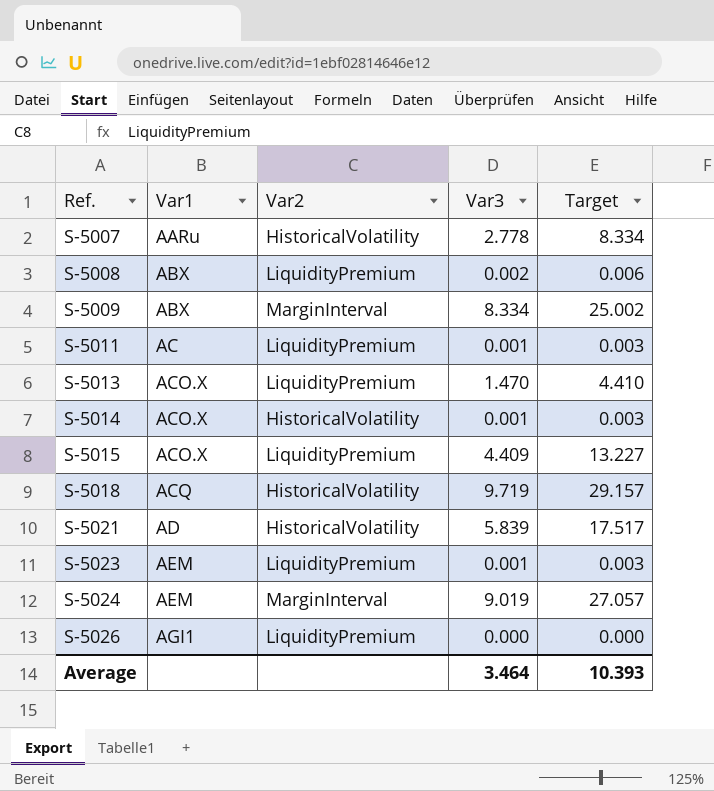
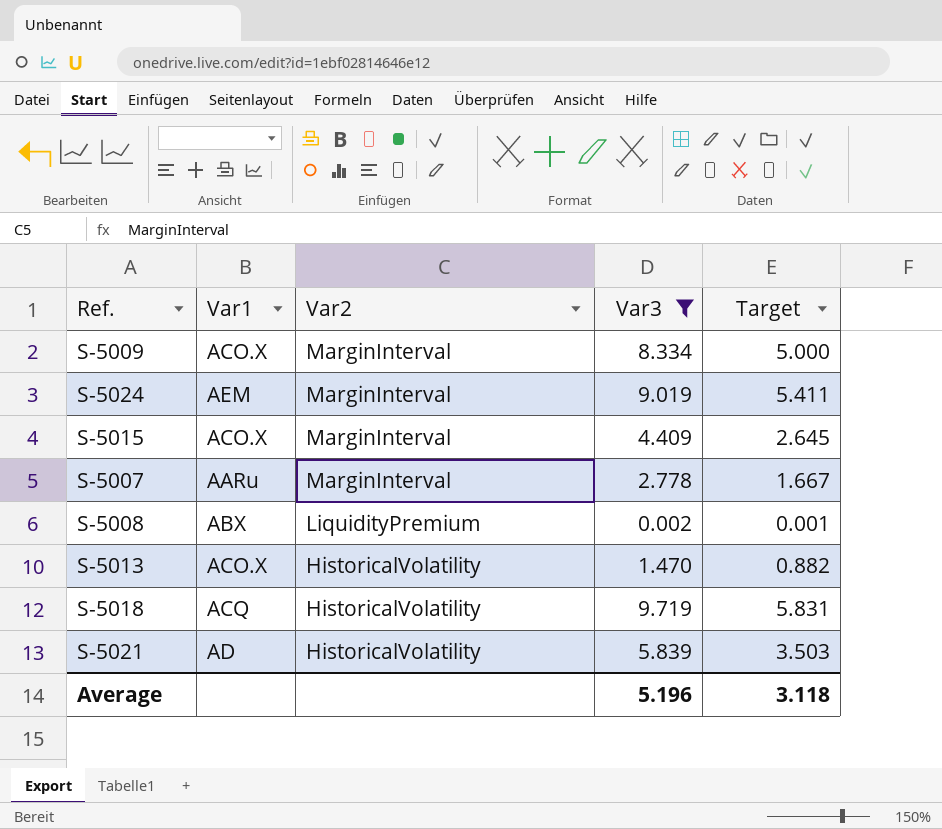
filter: none -> Var3 >= 0.002
row order: Ref. ascending -> Var2 descending
column Target | formula: [Var3] * 3 -> [Var3] * 0.6
S-5009 | Var1: ABX -> ACO.X
S-5015 | Var2: LiquidityPremium -> MarginInterval
S-5007 | Var2: HistoricalVolatility -> MarginInterval
S-5013 | Var2: LiquidityPremium -> HistoricalVolatility
Average | Var3: 3.464 -> 5.196
Average | Target: 10.393 -> 3.118

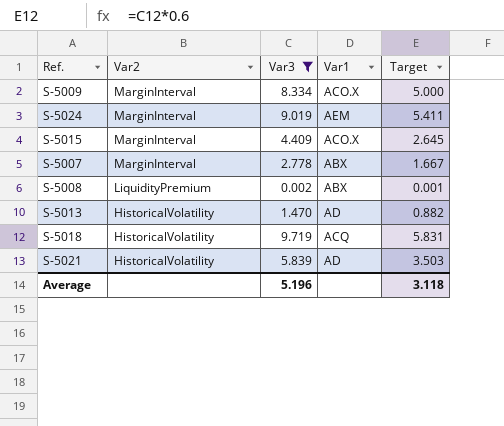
column Var1 | position: 2 -> 4
S-5007 | Var1: AARu -> ABX
S-5013 | Var1: ACO.X -> AD

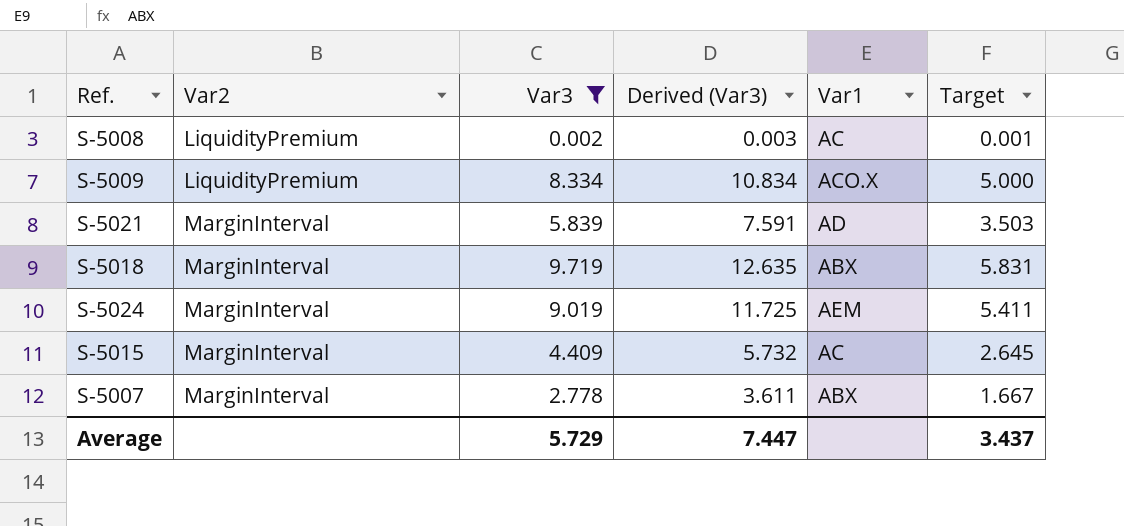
row order: Var2 descending -> Var2 ascending
column Derived (Var3) | formula: none -> [Var3] * 1.3
row S-5013: HistoricalVolatility | 1.470 | AD | 0.882 -> none
S-5008 | Var1: ABX -> AC
S-5009 | Var2: MarginInterval -> LiquidityPremium
S-5021 | Var2: HistoricalVolatility -> MarginInterval
S-5018 | Var2: HistoricalVolatility -> MarginInterval
S-5018 | Var1: ACQ -> ABX
S-5015 | Var1: ACO.X -> AC
Average | Var3: 5.196 -> 5.729
Average | Target: 3.118 -> 3.437

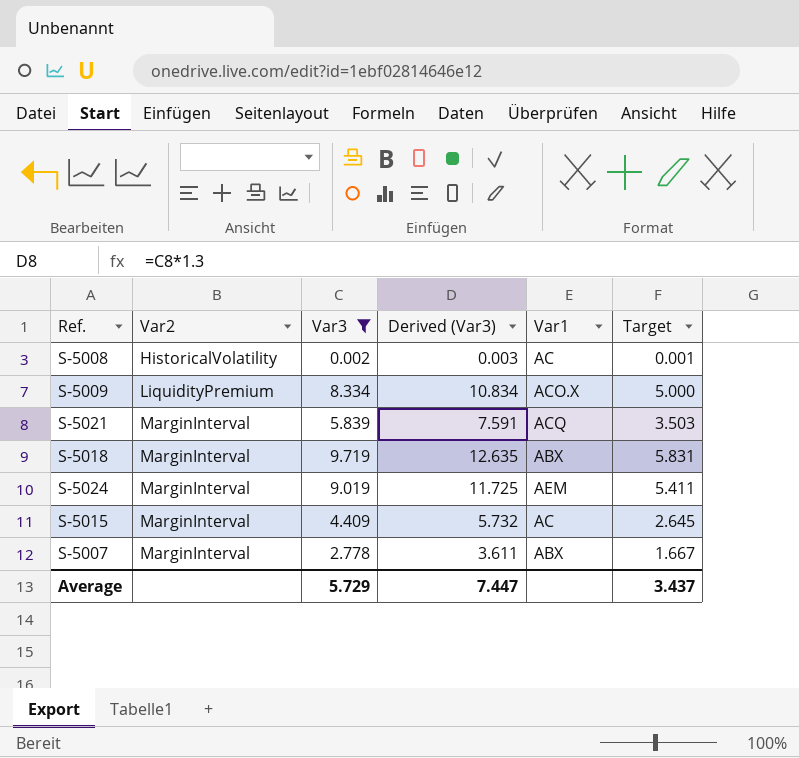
S-5008 | Var2: LiquidityPremium -> HistoricalVolatility
S-5021 | Var1: AD -> ACQ

